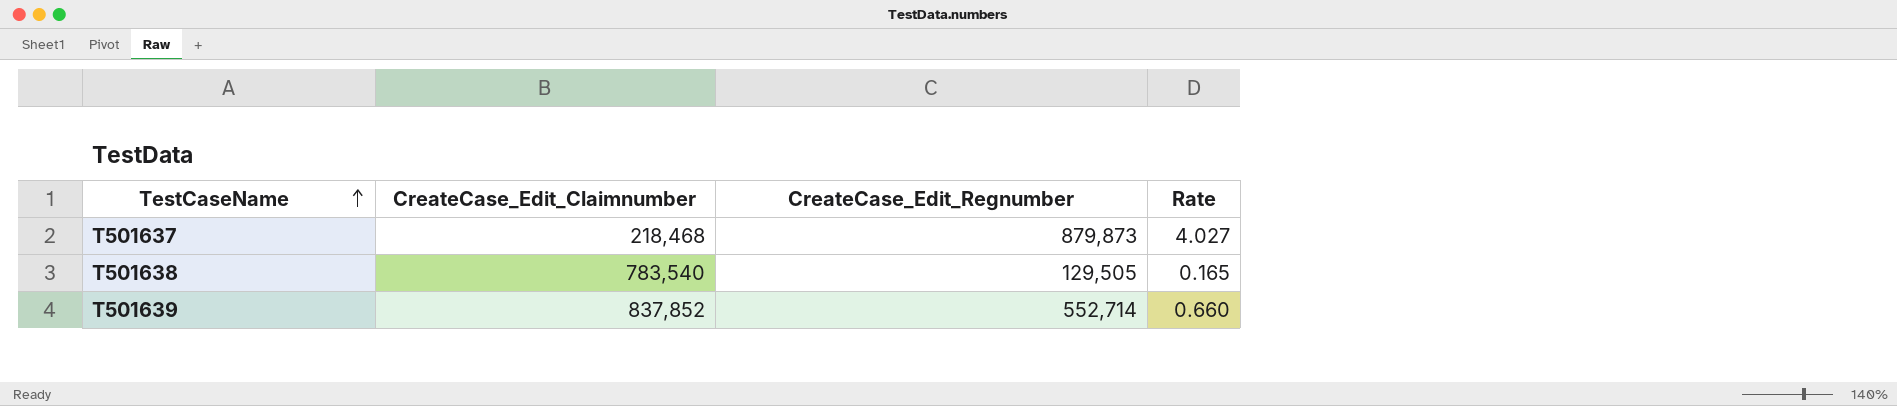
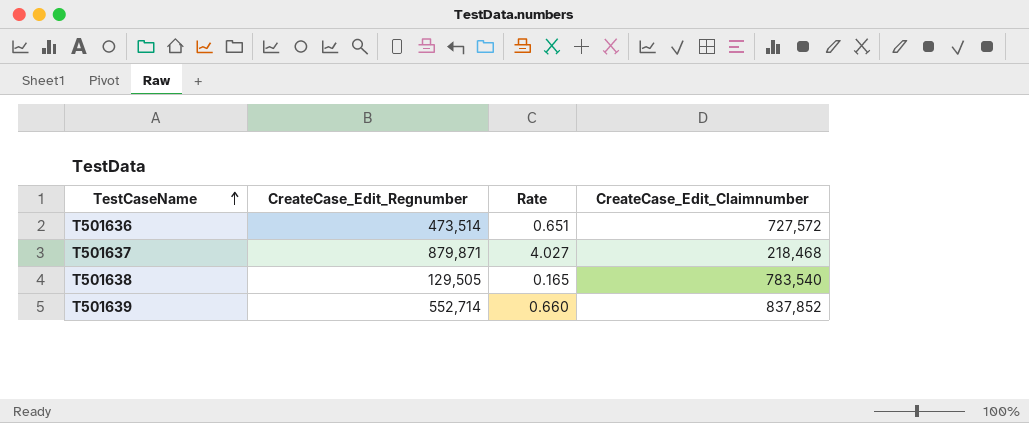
column CreateCase_Edit_Claimnumber | position: 2 -> 4
row T501636: none -> 473,514 | 0.651 | 727,572
T501637 | CreateCase_Edit_Regnumber: 879,873 -> 879,871

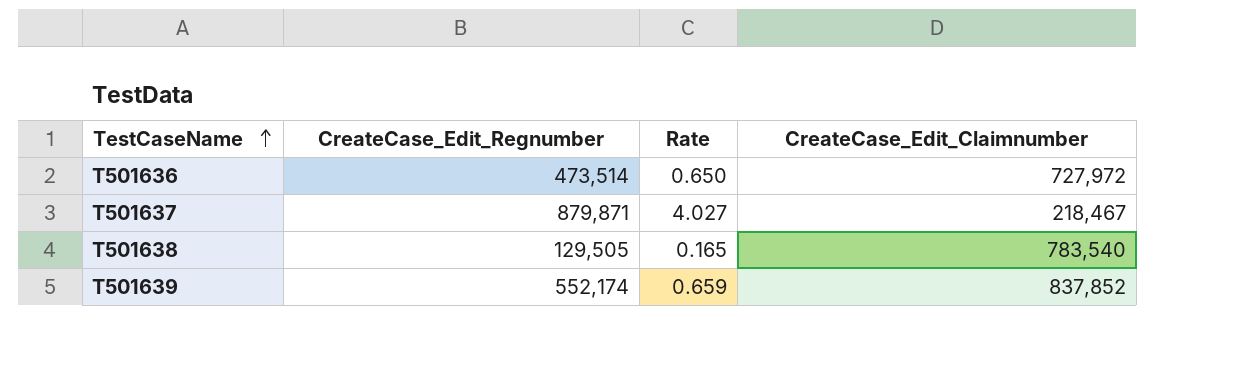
T501636 | Rate: 0.651 -> 0.650
T501636 | CreateCase_Edit_Claimnumber: 727,572 -> 727,972
T501637 | CreateCase_Edit_Claimnumber: 218,468 -> 218,467
T501639 | CreateCase_Edit_Regnumber: 552,714 -> 552,174
T501639 | Rate: 0.660 -> 0.659

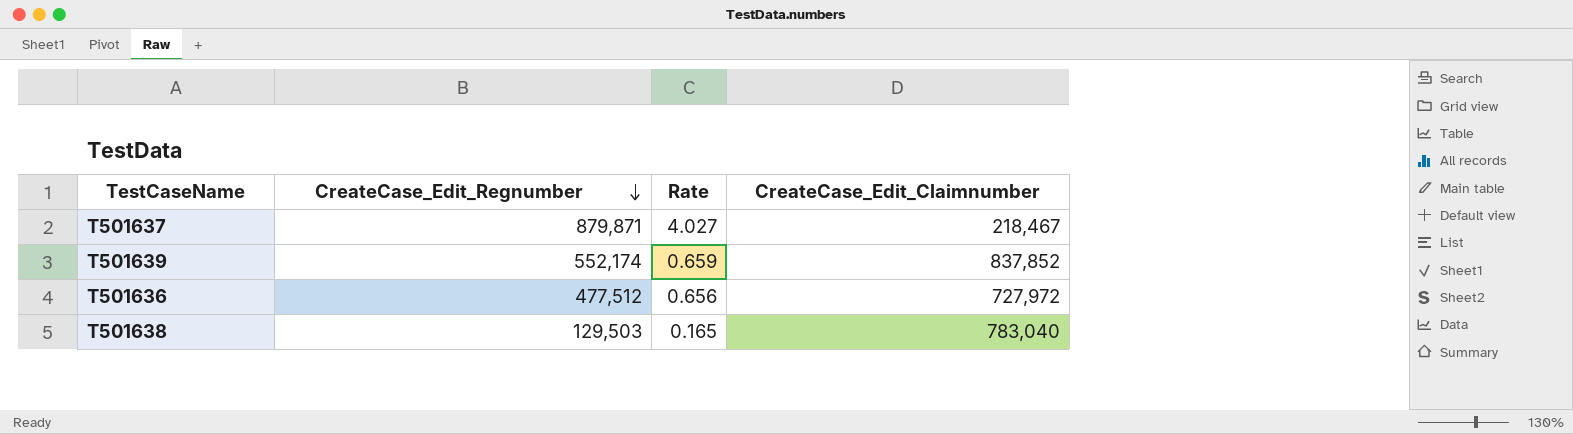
row order: TestCaseName ascending -> CreateCase_Edit_Regnumber descending
T501636 | CreateCase_Edit_Regnumber: 473,514 -> 477,512
T501636 | Rate: 0.650 -> 0.656
T501638 | CreateCase_Edit_Regnumber: 129,505 -> 129,503
T501638 | CreateCase_Edit_Claimnumber: 783,540 -> 783,040

